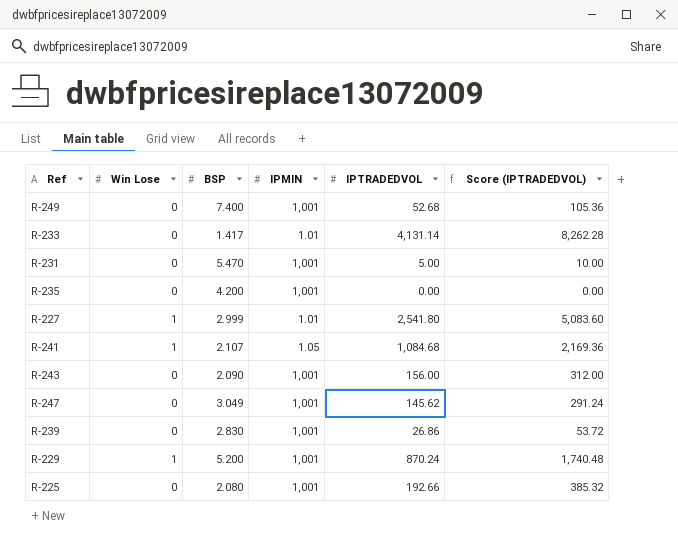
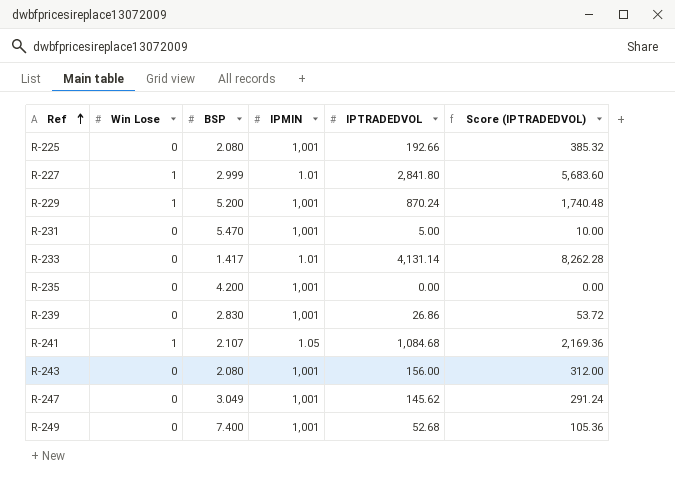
row order: none -> Ref ascending
R-227 | IPTRADEDVOL: 2,541.80 -> 2,841.80
R-227 | Score (IPTRADEDVOL): 5,083.60 -> 5,683.60
R-243 | BSP: 2.090 -> 2.080

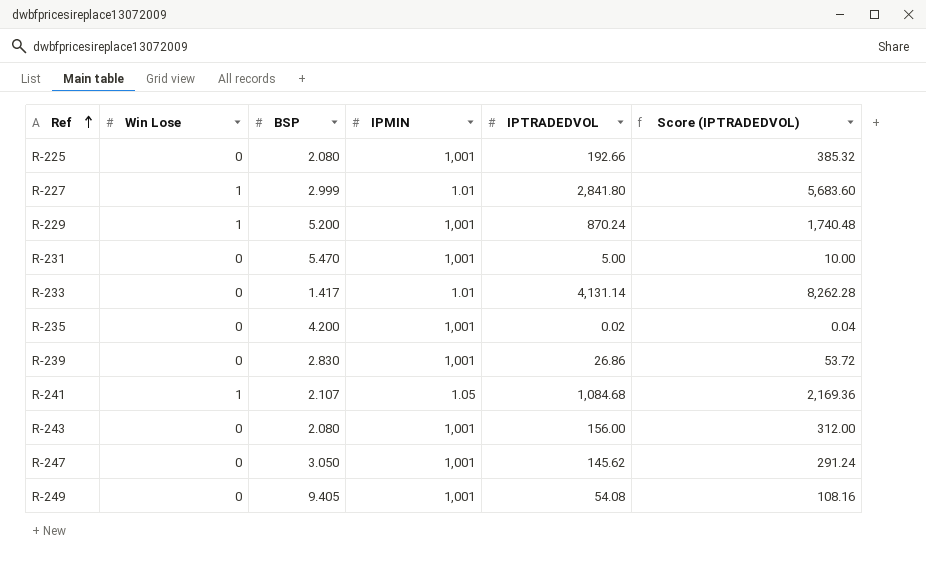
R-235 | IPTRADEDVOL: 0.00 -> 0.02
R-235 | Score (IPTRADEDVOL): 0.00 -> 0.04
R-247 | BSP: 3.049 -> 3.050
R-249 | BSP: 7.400 -> 9.405
R-249 | IPTRADEDVOL: 52.68 -> 54.08
R-249 | Score (IPTRADEDVOL): 105.36 -> 108.16

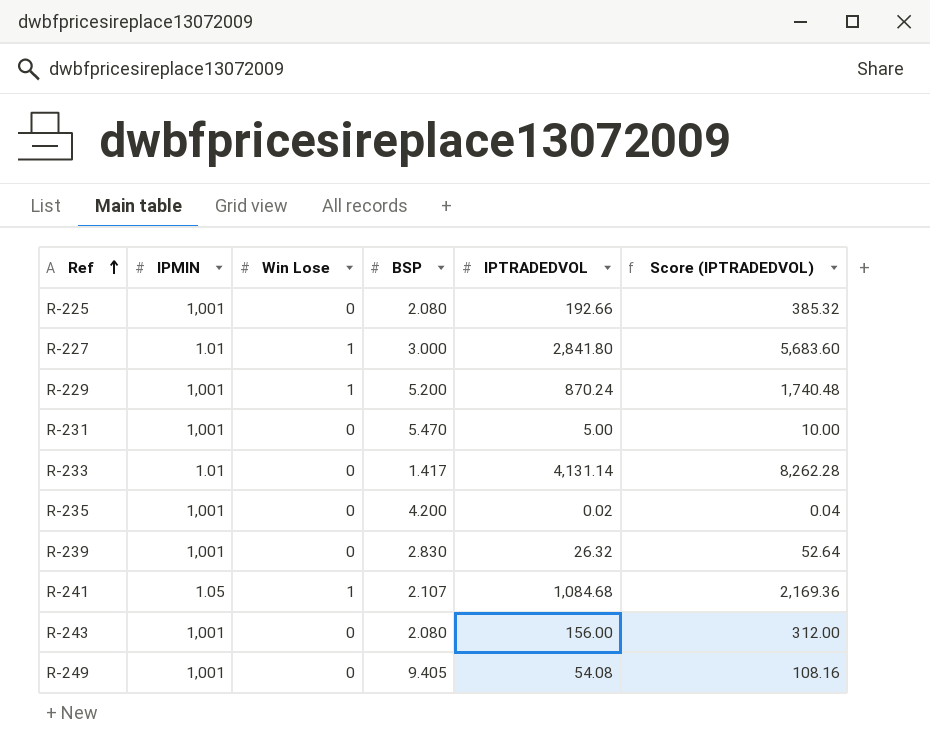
column IPMIN | position: 4 -> 2
row R-247: 0 | 3.050 | 1,001 | 145.62 | 291.24 -> none
R-227 | BSP: 2.999 -> 3.000
R-239 | IPTRADEDVOL: 26.86 -> 26.32
R-239 | Score (IPTRADEDVOL): 53.72 -> 52.64

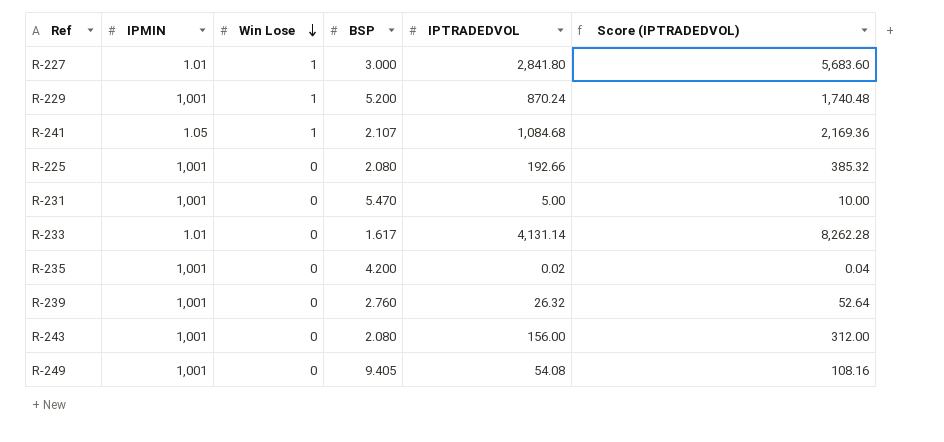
row order: Ref ascending -> Win Lose descending
R-233 | BSP: 1.417 -> 1.617
R-239 | BSP: 2.830 -> 2.760

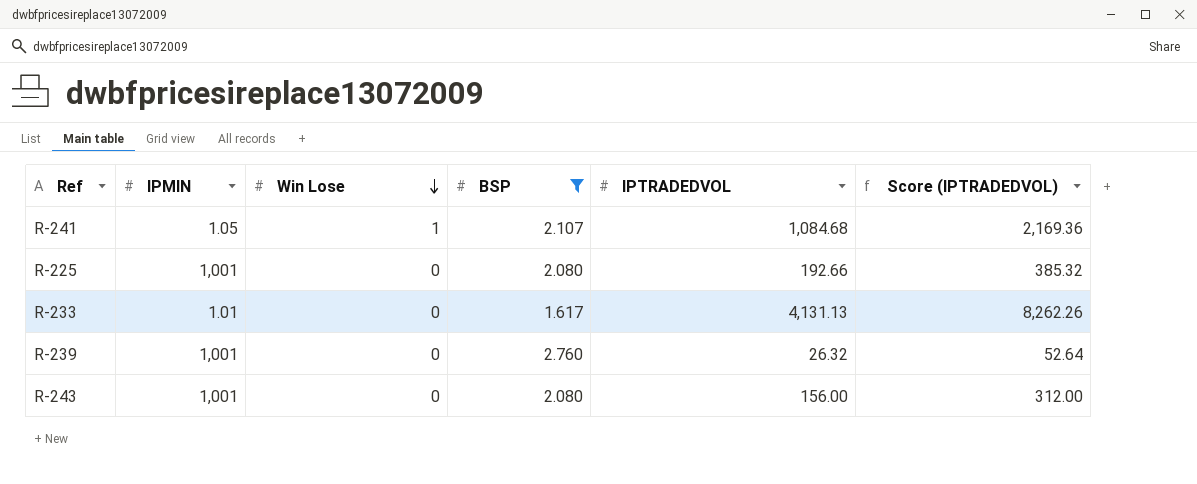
filter: none -> BSP <= 2.760
R-233 | IPTRADEDVOL: 4,131.14 -> 4,131.13
R-233 | Score (IPTRADEDVOL): 8,262.28 -> 8,262.26

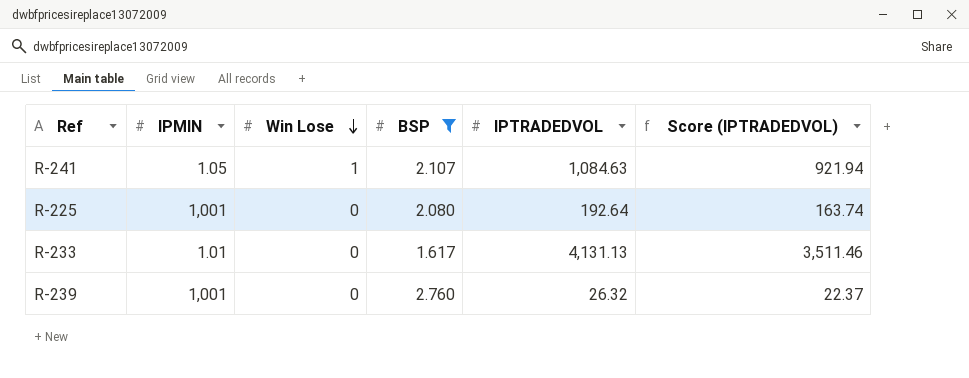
column Score (IPTRADEDVOL) | formula: [IPTRADEDVOL] * 2 -> [IPTRADEDVOL] * 0.85
row R-243: 1,001 | 0 | 2.080 | 156.00 | 312.00 -> none
R-241 | IPTRADEDVOL: 1,084.68 -> 1,084.63
R-225 | IPTRADEDVOL: 192.66 -> 192.64

